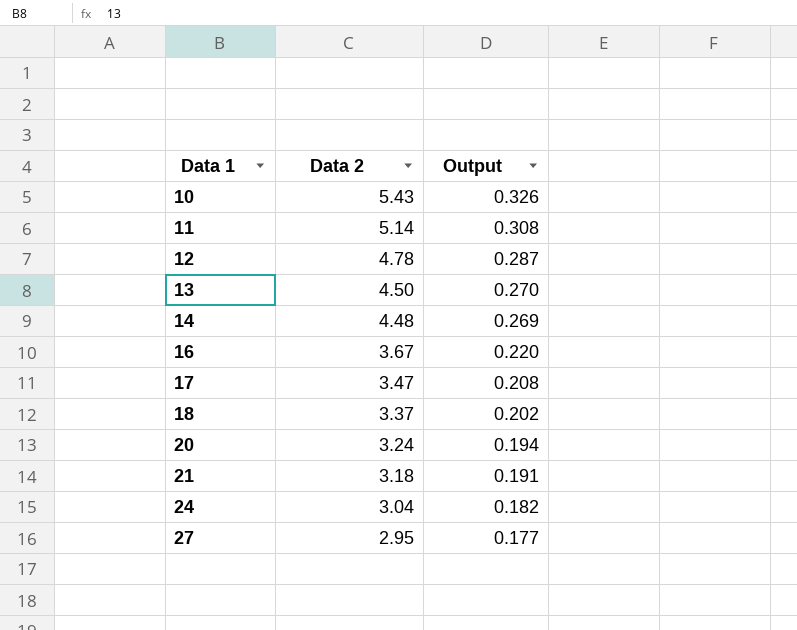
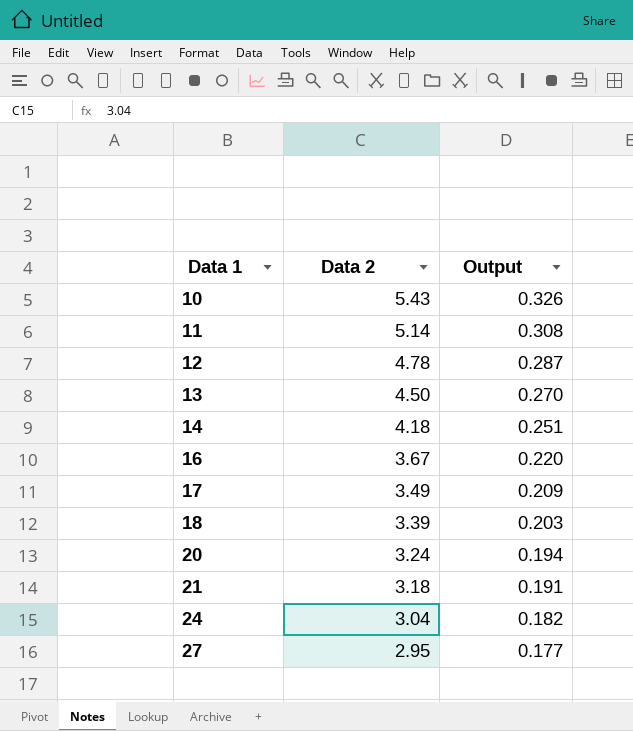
14 | Data 2: 4.48 -> 4.18
14 | Output: 0.269 -> 0.251
17 | Data 2: 3.47 -> 3.49
17 | Output: 0.208 -> 0.209
18 | Data 2: 3.37 -> 3.39
18 | Output: 0.202 -> 0.203

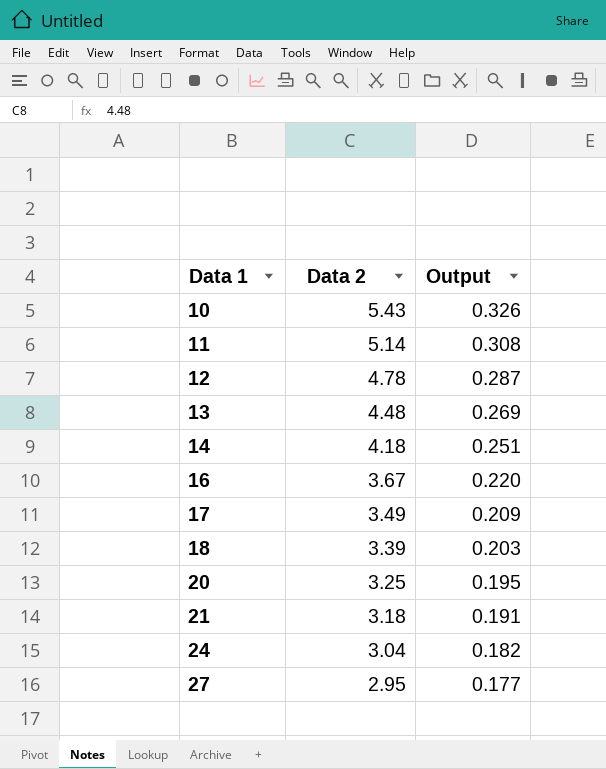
13 | Data 2: 4.50 -> 4.48
13 | Output: 0.270 -> 0.269
20 | Data 2: 3.24 -> 3.25
20 | Output: 0.194 -> 0.195

